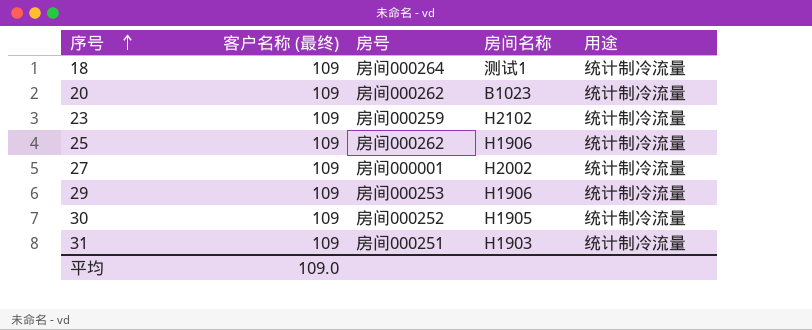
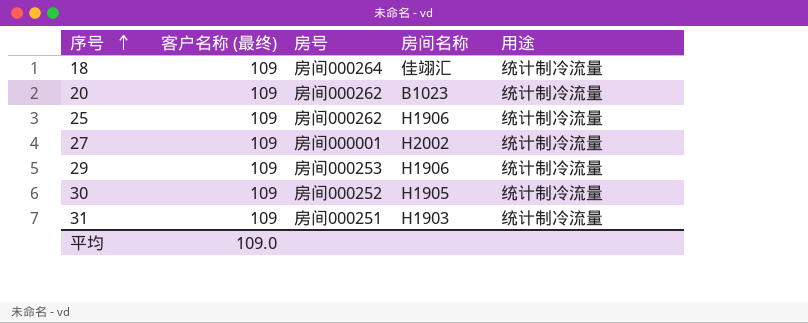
row 23: 109 | 房间000259 | H2102 | 统计制冷流量 -> none
18 | 房间名称: 测试1 -> 佳翊汇

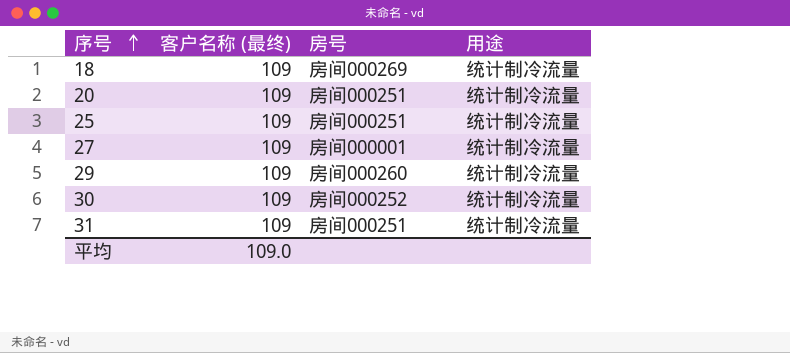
column 房间名称 | position: 4 -> none
18 | 房号: 房间000264 -> 房间000269
20 | 房号: 房间000262 -> 房间000251
25 | 房号: 房间000262 -> 房间000251
29 | 房号: 房间000253 -> 房间000260

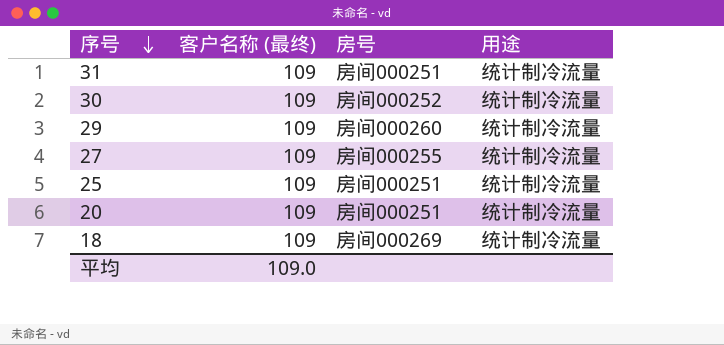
row order: 序号 ascending -> 序号 descending
27 | 房号: 房间000001 -> 房间000255

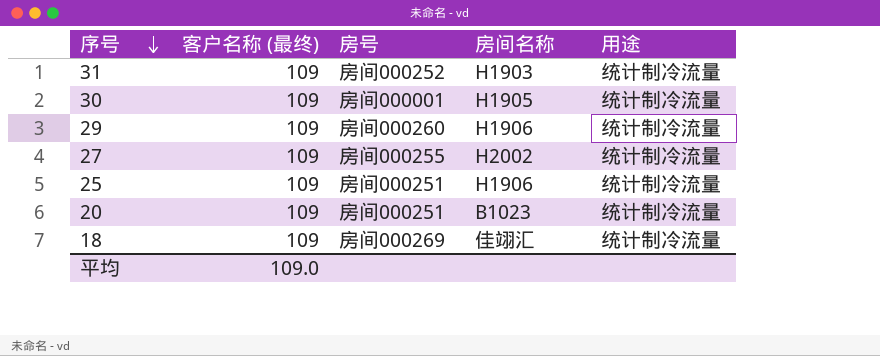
column 房间名称 | position: none -> 4
31 | 房号: 房间000251 -> 房间000252
30 | 房号: 房间000252 -> 房间000001

